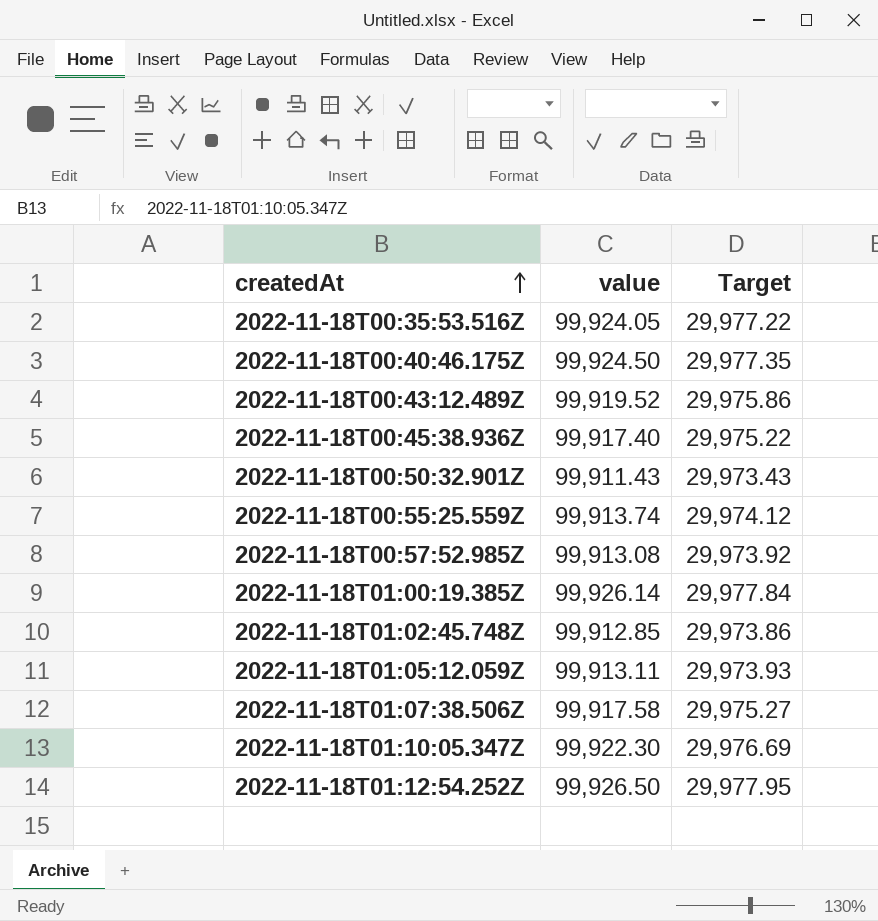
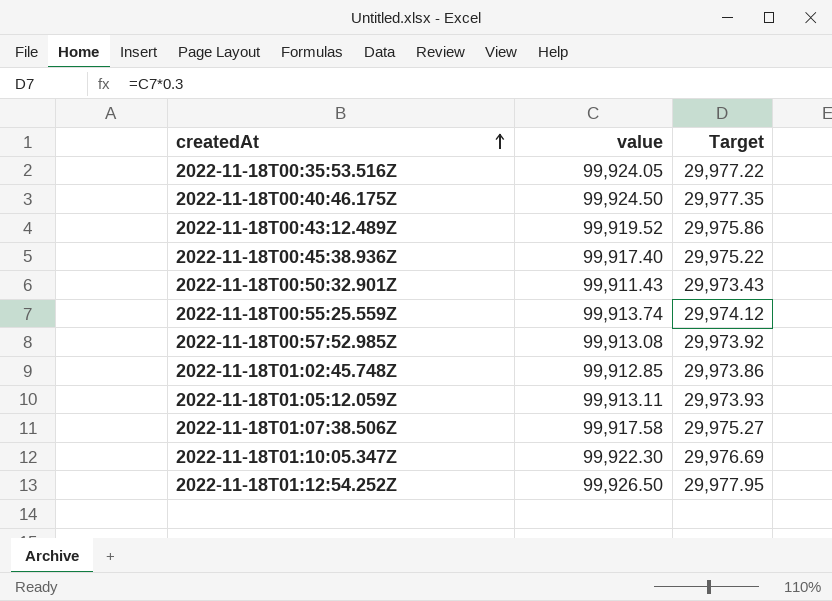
row 2022-11-18T01:00:19.385Z: 99,926.14 | 29,977.84 -> none

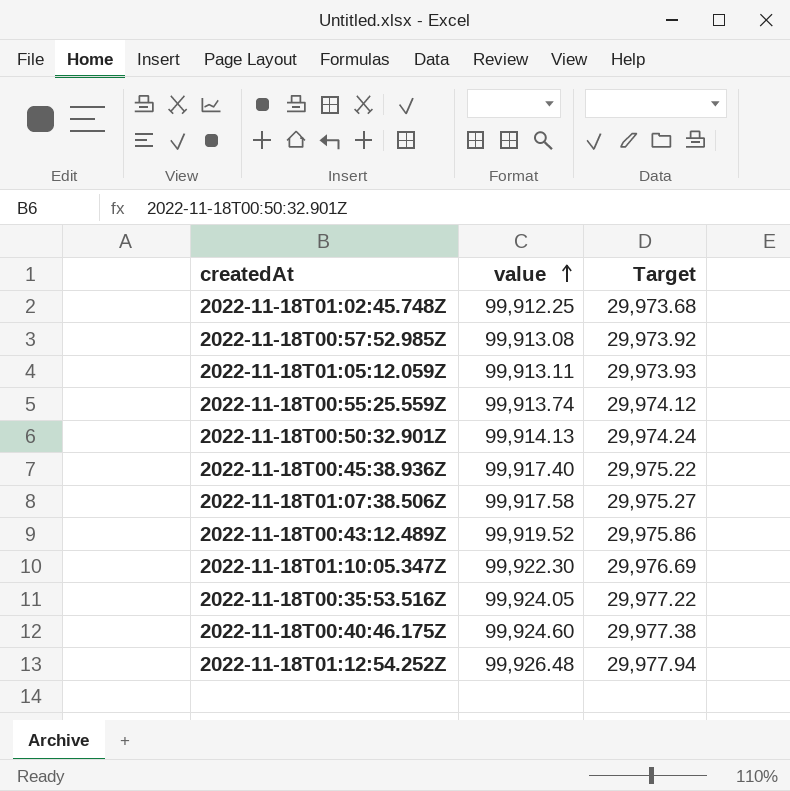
row order: createdAt ascending -> value ascending
2022-11-18T01:02:45.748Z | value: 99,912.85 -> 99,912.25
2022-11-18T01:02:45.748Z | Target: 29,973.86 -> 29,973.68
2022-11-18T00:50:32.901Z | value: 99,911.43 -> 99,914.13
2022-11-18T00:50:32.901Z | Target: 29,973.43 -> 29,974.24
2022-11-18T00:40:46.175Z | value: 99,924.50 -> 99,924.60
2022-11-18T00:40:46.175Z | Target: 29,977.35 -> 29,977.38
2022-11-18T01:12:54.252Z | value: 99,926.50 -> 99,926.48
2022-11-18T01:12:54.252Z | Target: 29,977.95 -> 29,977.94

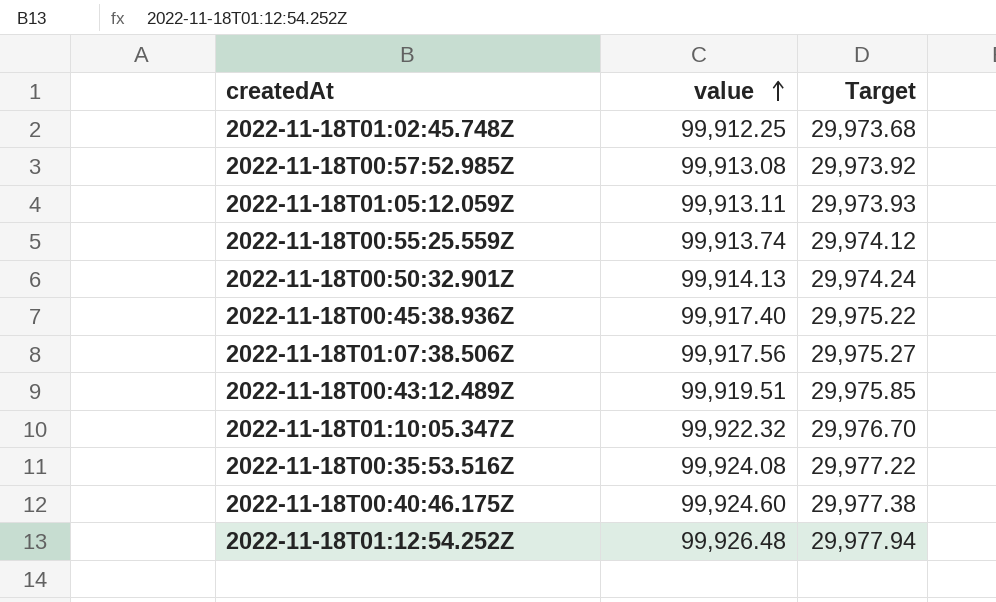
2022-11-18T01:07:38.506Z | value: 99,917.58 -> 99,917.56
2022-11-18T00:43:12.489Z | value: 99,919.52 -> 99,919.51
2022-11-18T00:43:12.489Z | Target: 29,975.86 -> 29,975.85
2022-11-18T01:10:05.347Z | value: 99,922.30 -> 99,922.32
2022-11-18T01:10:05.347Z | Target: 29,976.69 -> 29,976.70
2022-11-18T00:35:53.516Z | value: 99,924.05 -> 99,924.08

